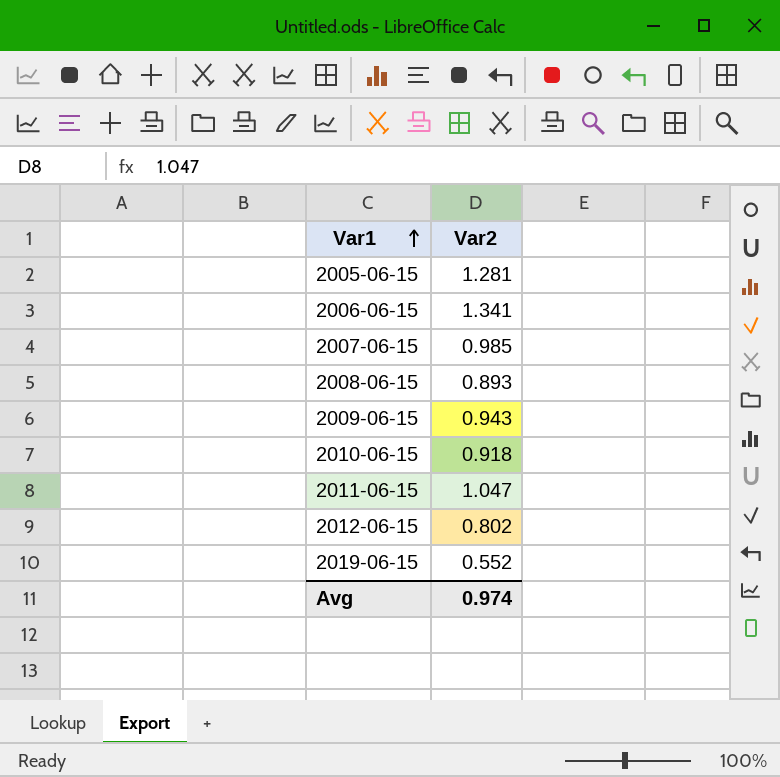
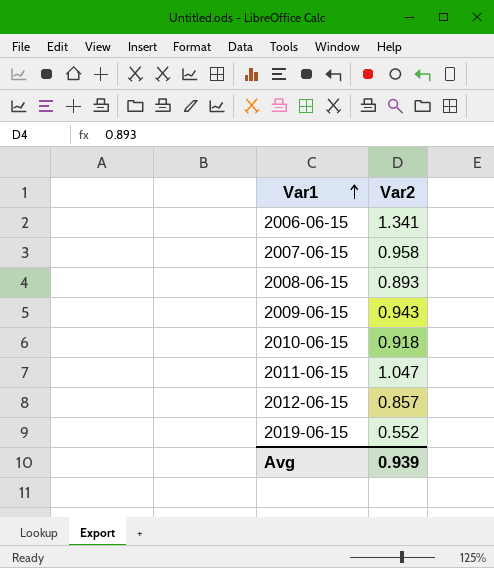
row 2005-06-15: 1.281 -> none
2007-06-15 | Var2: 0.985 -> 0.958
2012-06-15 | Var2: 0.802 -> 0.857
Avg | Var2: 0.974 -> 0.939

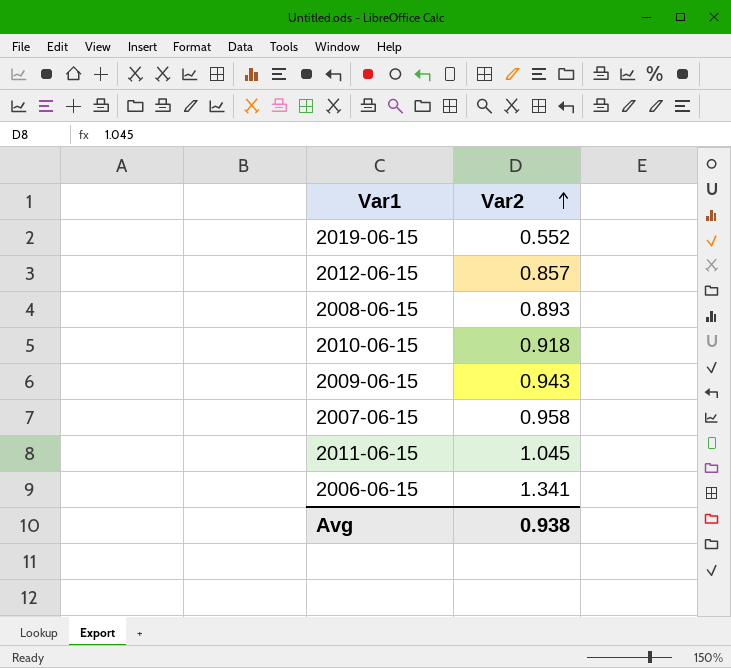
row order: Var1 ascending -> Var2 ascending
2011-06-15 | Var2: 1.047 -> 1.045
Avg | Var2: 0.939 -> 0.938

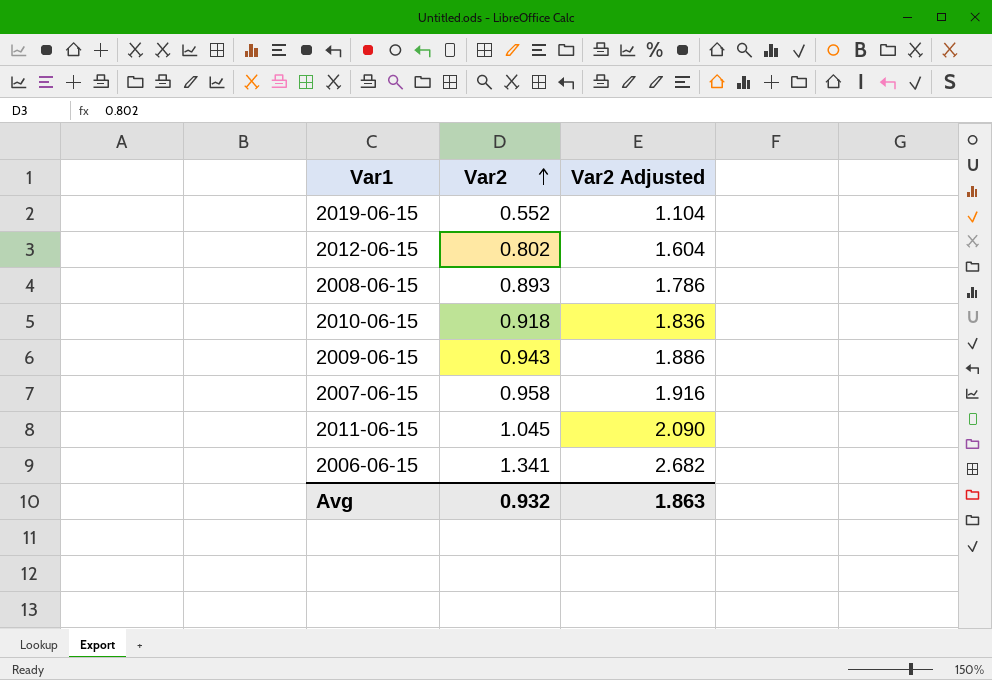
column Var2 Adjusted | formula: none -> [Var2] * 2
2012-06-15 | Var2: 0.857 -> 0.802
Avg | Var2: 0.938 -> 0.932

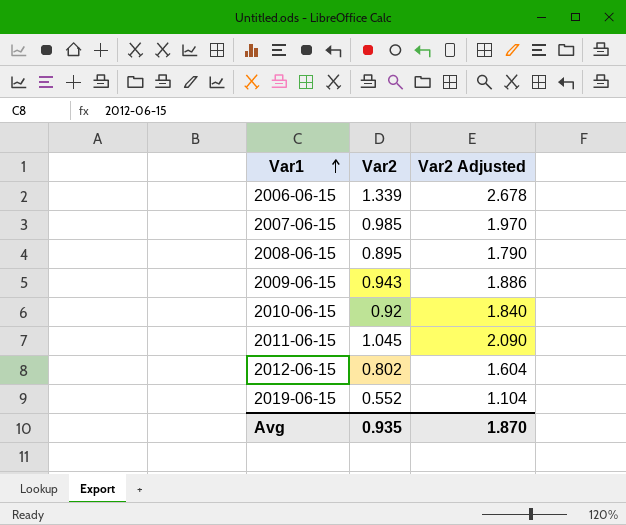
row order: Var2 ascending -> Var1 ascending
2006-06-15 | Var2: 1.341 -> 1.339
2006-06-15 | Var2 Adjusted: 2.682 -> 2.678
2007-06-15 | Var2: 0.958 -> 0.985
2007-06-15 | Var2 Adjusted: 1.916 -> 1.970
2008-06-15 | Var2: 0.893 -> 0.895
2008-06-15 | Var2 Adjusted: 1.786 -> 1.790
2010-06-15 | Var2: 0.918 -> 0.92
2010-06-15 | Var2 Adjusted: 1.836 -> 1.840
Avg | Var2: 0.932 -> 0.935
Avg | Var2 Adjusted: 1.863 -> 1.870

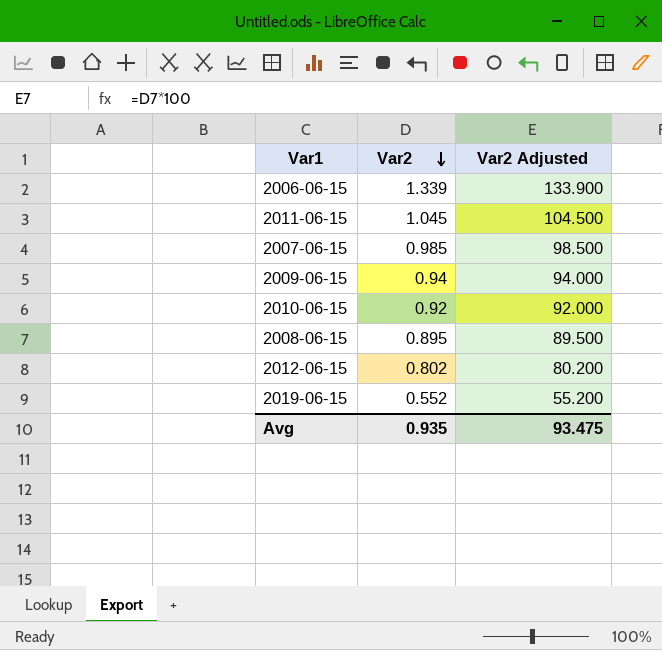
row order: Var1 ascending -> Var2 descending
column Var2 Adjusted | formula: [Var2] * 2 -> [Var2] * 100
2009-06-15 | Var2: 0.943 -> 0.94
Avg | Var2 Adjusted: 1.870 -> 93.475

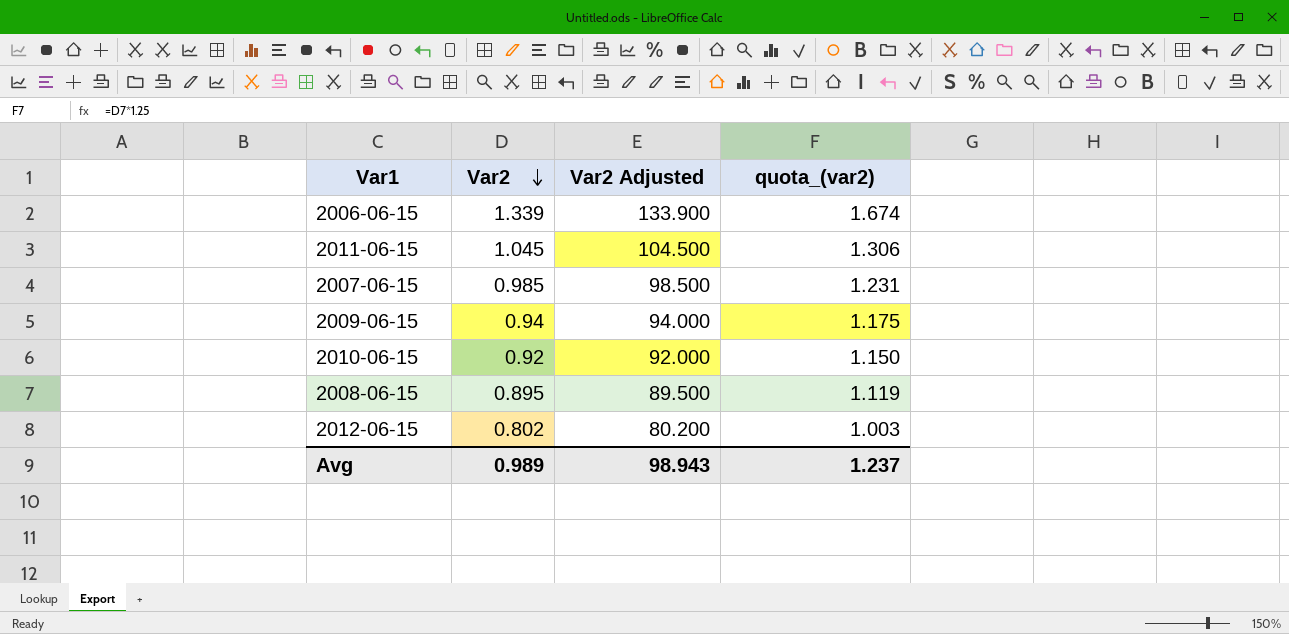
column quota_(var2) | formula: none -> [Var2] * 1.25
row 2019-06-15: 0.552 | 55.200 -> none
Avg | Var2: 0.935 -> 0.989
Avg | Var2 Adjusted: 93.475 -> 98.943

